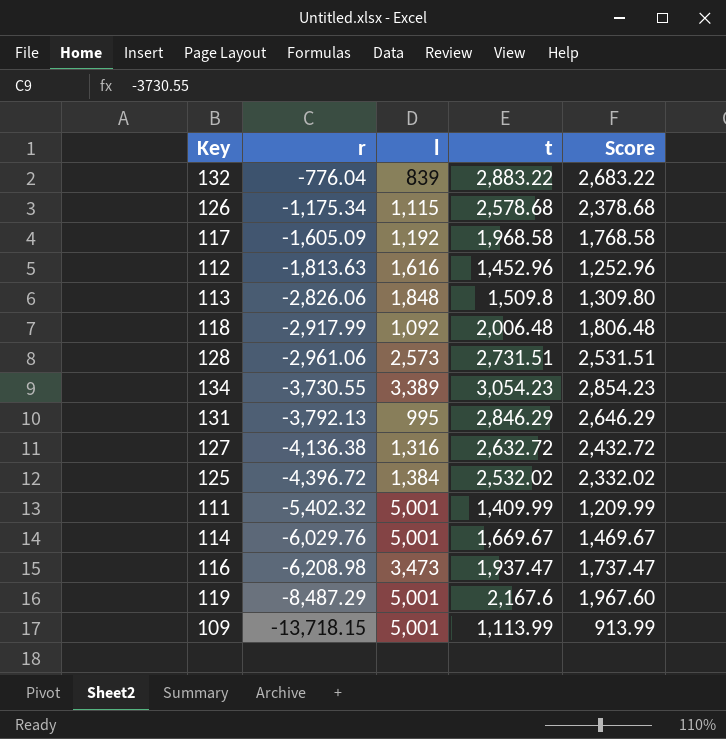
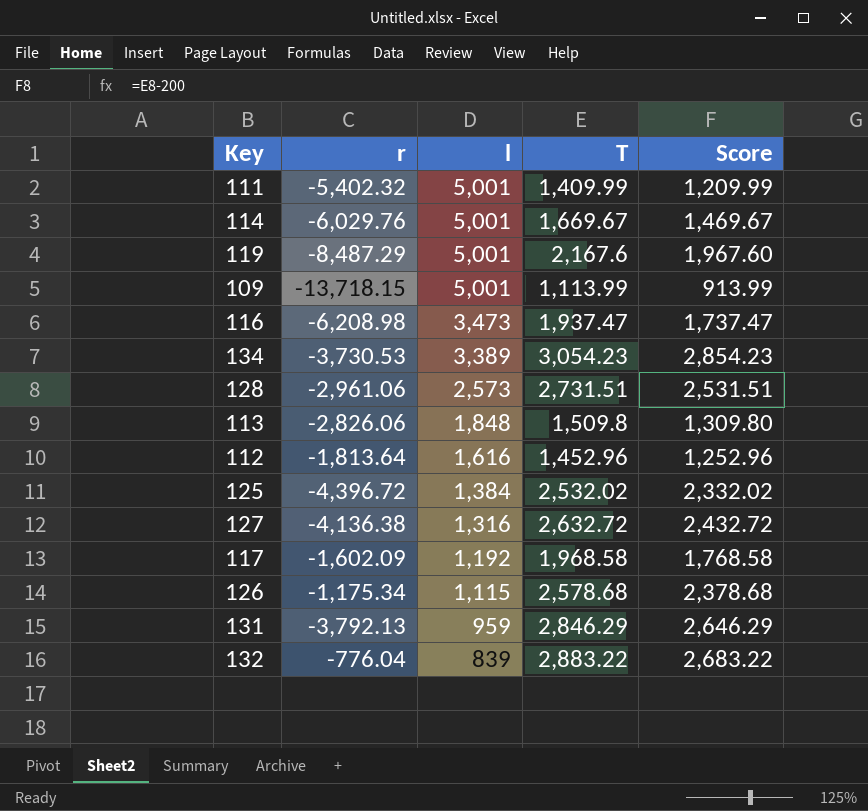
row order: r descending -> l descending
column name: t -> T
row 118: -2,917.99 | 1,092 | 2,006.48 | 1,806.48 -> none
134 | r: -3,730.55 -> -3,730.53
112 | r: -1,813.63 -> -1,813.64
117 | r: -1,605.09 -> -1,602.09
131 | l: 995 -> 959

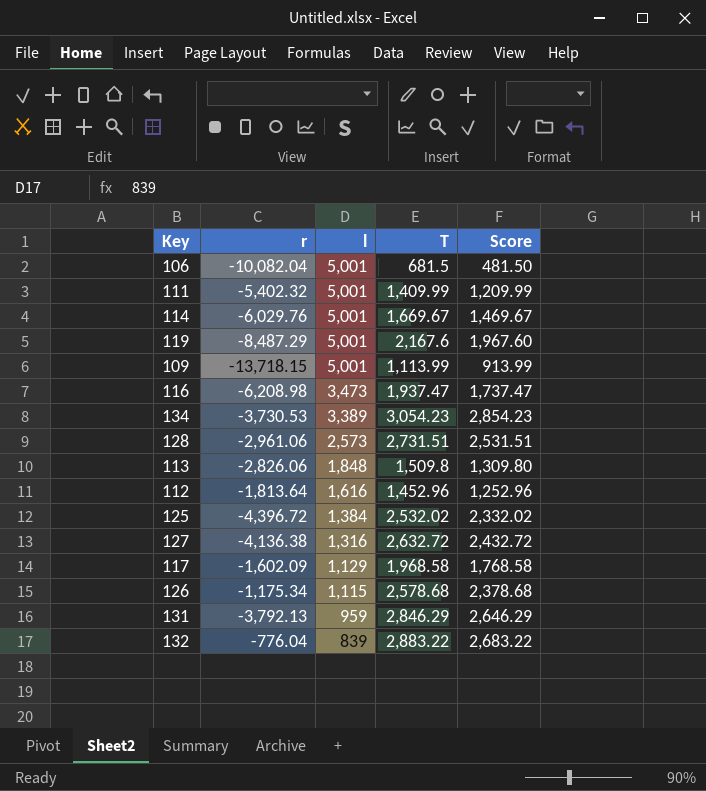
row 106: none -> -10,082.04 | 5,001 | 681.5 | 481.50
117 | l: 1,192 -> 1,129

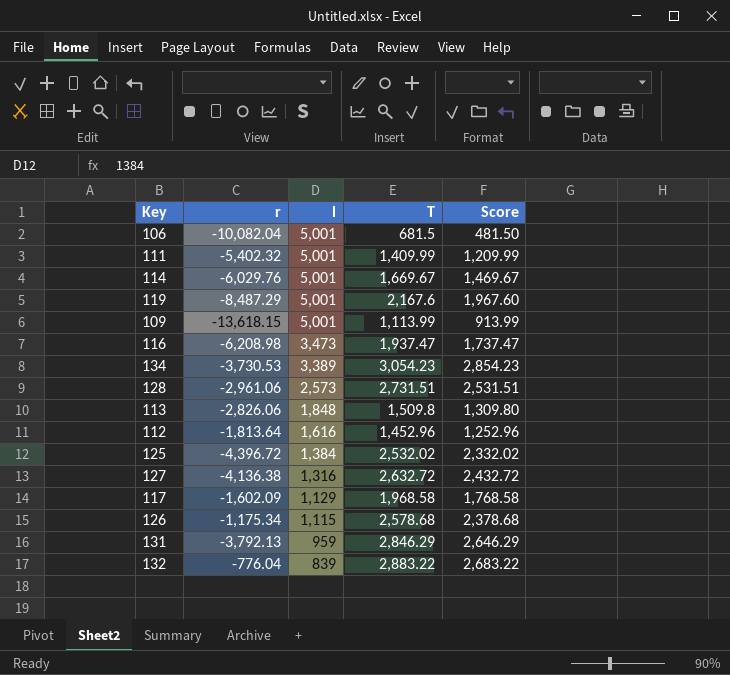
109 | r: -13,718.15 -> -13,618.15

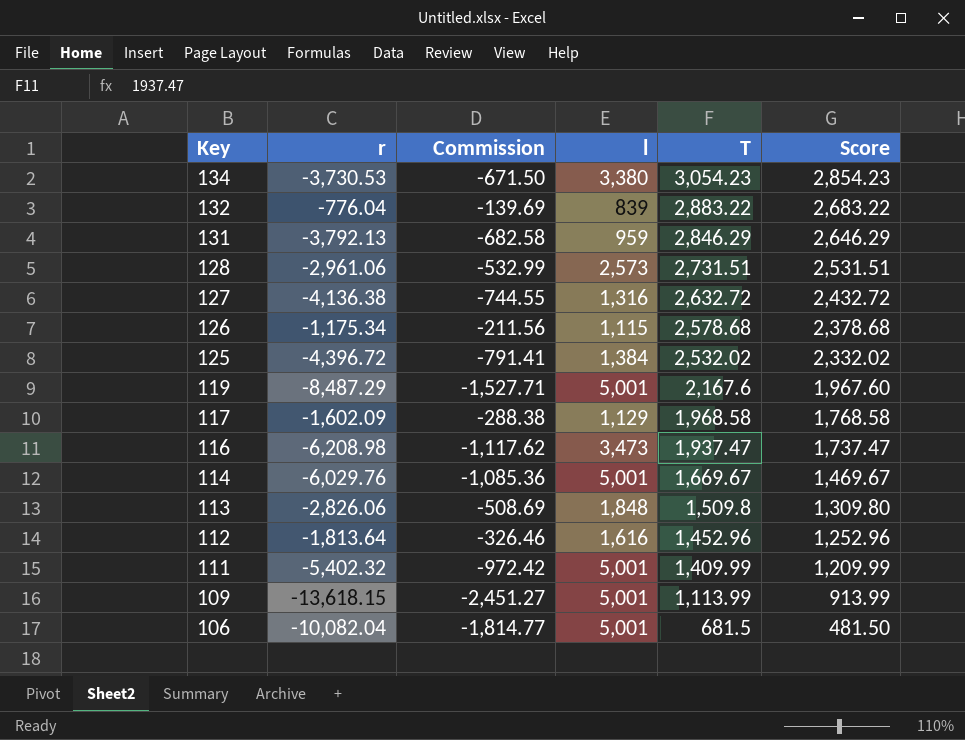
row order: l descending -> Key descending
column Commission | formula: none -> [r] * 0.18
134 | l: 3,389 -> 3,380

